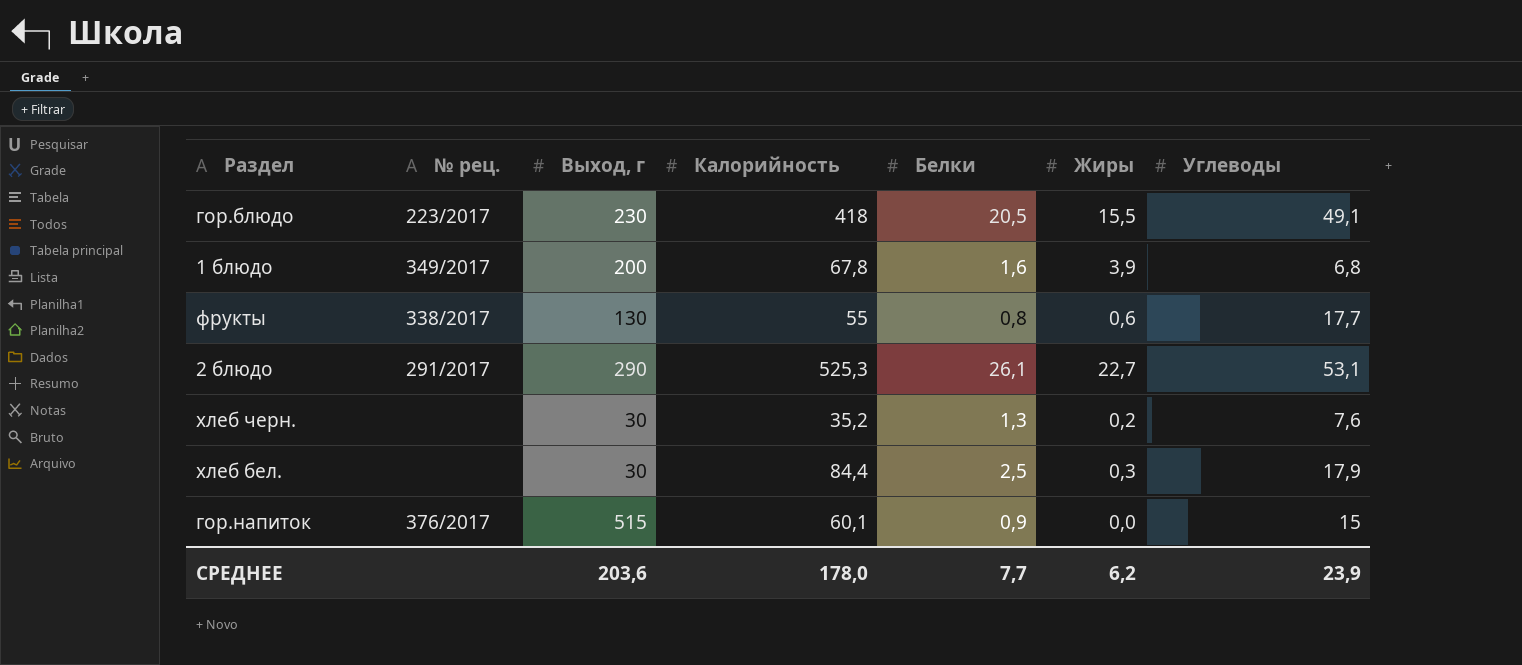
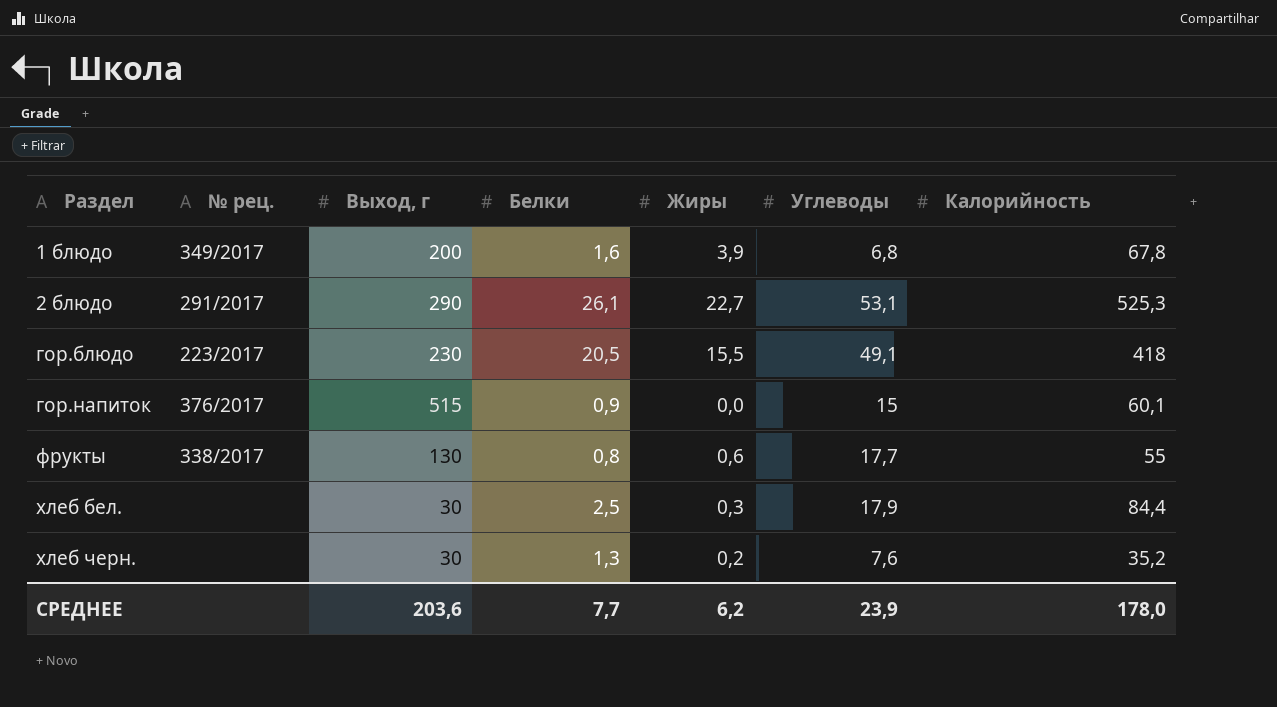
row order: none -> Раздел ascending
column Калорийность | position: 4 -> 7

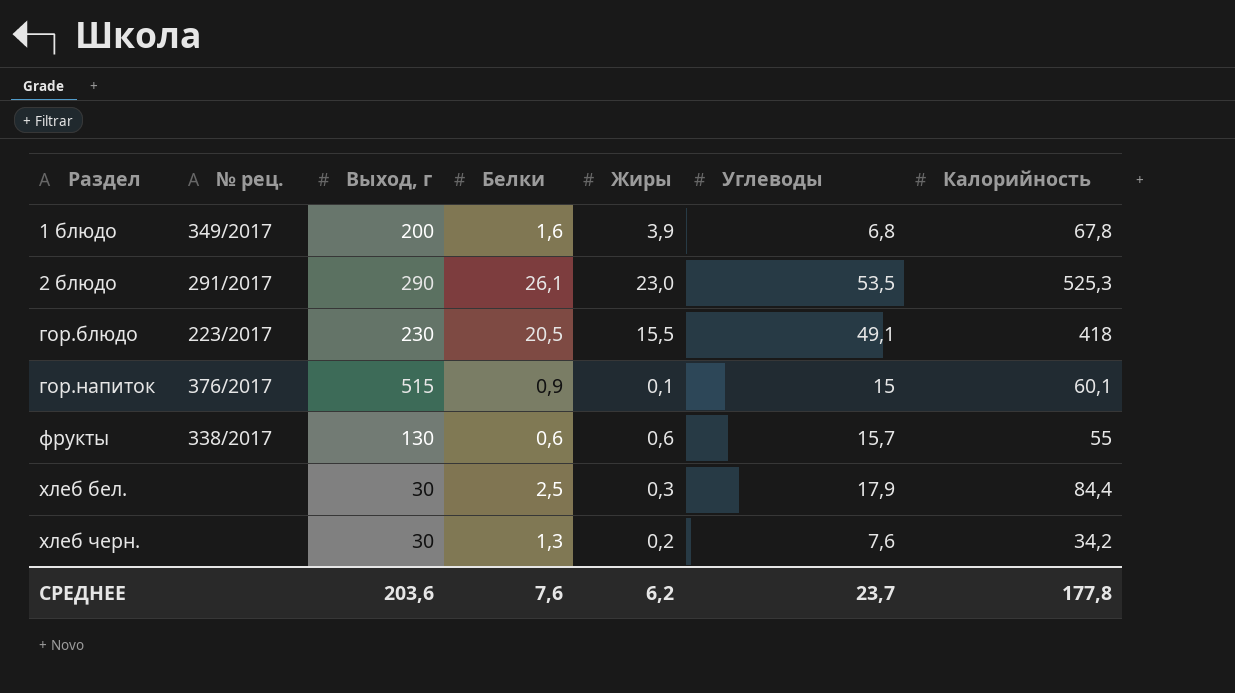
2 блюдо | Жиры: 22,7 -> 23,0
2 блюдо | Углеводы: 53,1 -> 53,5
гор.напиток | Жиры: 0,0 -> 0,1
фрукты | Белки: 0,8 -> 0,6
фрукты | Углеводы: 17,7 -> 15,7
хлеб черн. | Калорийность: 35,2 -> 34,2
СРЕДНЕЕ | Белки: 7,7 -> 7,6
СРЕДНЕЕ | Углеводы: 23,9 -> 23,7
СРЕДНЕЕ | Калорийность: 178,0 -> 177,8

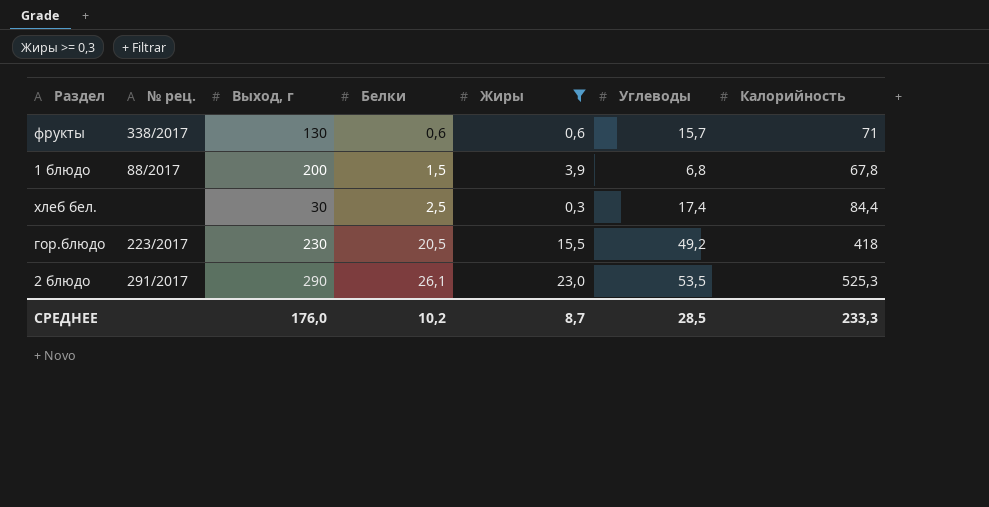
filter: none -> Жиры >= 0,3
row order: Раздел ascending -> Белки ascending
фрукты | Калорийность: 55 -> 71
1 блюдо | № рец.: 349/2017 -> 88/2017
1 блюдо | Белки: 1,6 -> 1,5
хлеб бел. | Углеводы: 17,9 -> 17,4
гор.блюдо | Углеводы: 49,1 -> 49,2
СРЕДНЕЕ | Выход, г: 203,6 -> 176,0
СРЕДНЕЕ | Белки: 7,6 -> 10,2
СРЕДНЕЕ | Жиры: 6,2 -> 8,7
СРЕДНЕЕ | Углеводы: 23,7 -> 28,5
СРЕДНЕЕ | Калорийность: 177,8 -> 233,3

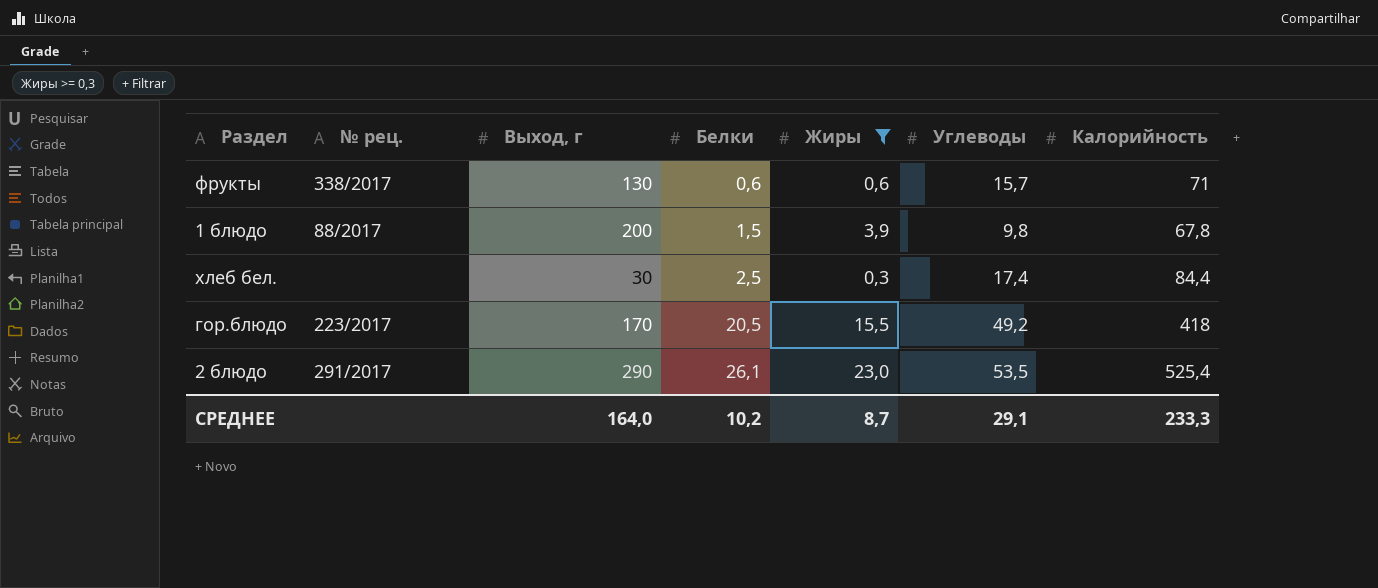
1 блюдо | Углеводы: 6,8 -> 9,8
гор.блюдо | Выход, г: 230 -> 170
2 блюдо | Калорийность: 525,3 -> 525,4
СРЕДНЕЕ | Выход, г: 176,0 -> 164,0
СРЕДНЕЕ | Углеводы: 28,5 -> 29,1

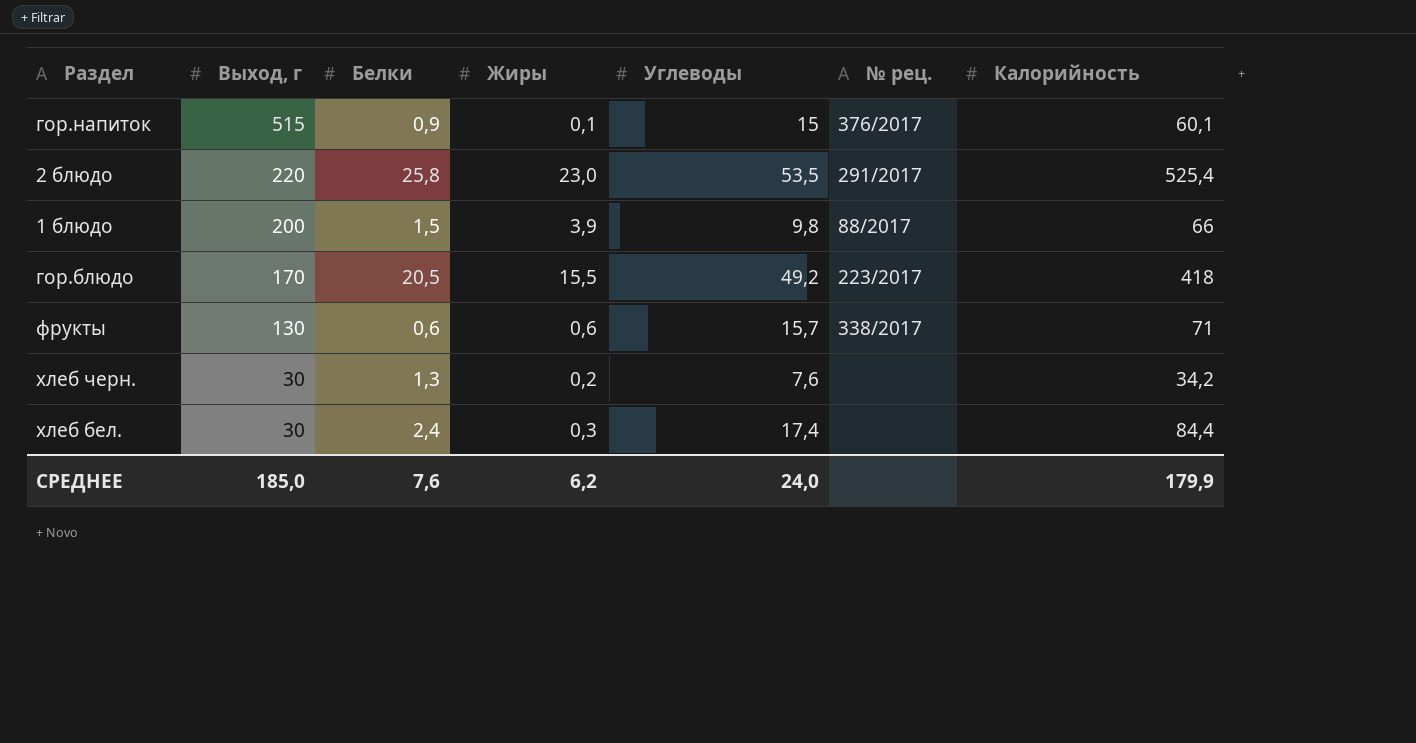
filter: Жиры >= 0,3 -> none
row order: Белки ascending -> Выход, г descending
column № рец. | position: 2 -> 6
2 блюдо | Выход, г: 290 -> 220
2 блюдо | Белки: 26,1 -> 25,8
1 блюдо | Калорийность: 67,8 -> 66
хлеб бел. | Белки: 2,5 -> 2,4
СРЕДНЕЕ | Выход, г: 164,0 -> 185,0
СРЕДНЕЕ | Белки: 10,2 -> 7,6
СРЕДНЕЕ | Жиры: 8,7 -> 6,2
СРЕДНЕЕ | Углеводы: 29,1 -> 24,0
СРЕДНЕЕ | Калорийность: 233,3 -> 179,9

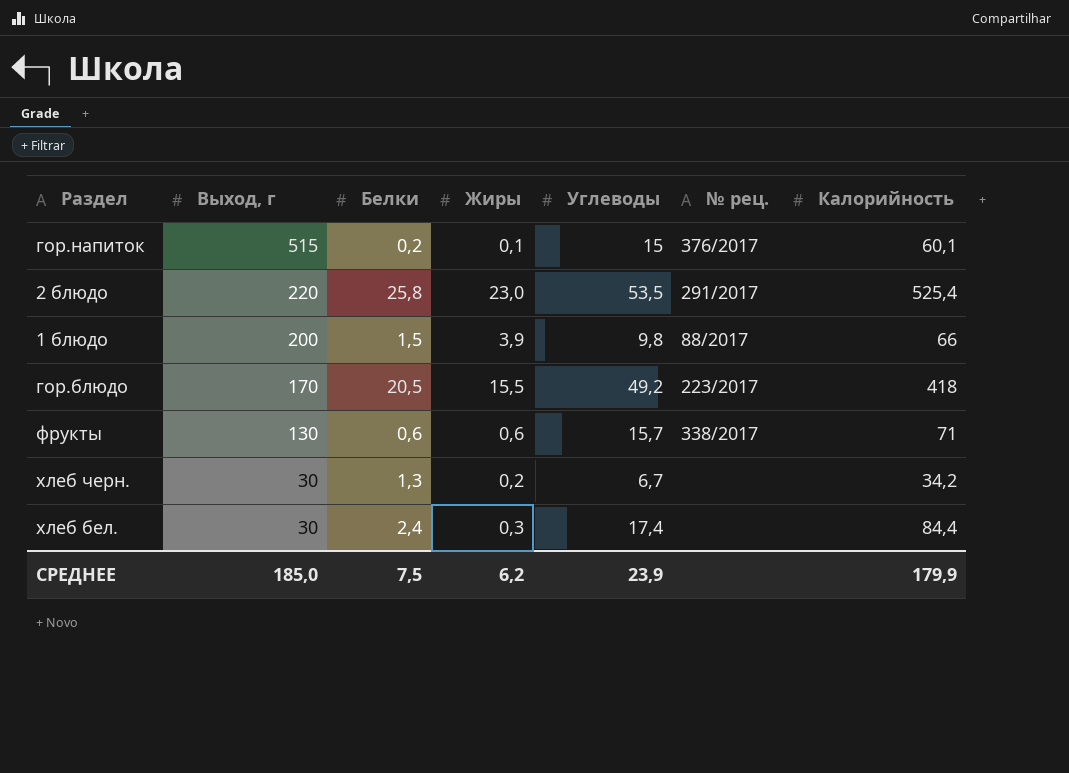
гор.напиток | Белки: 0,9 -> 0,2
хлеб черн. | Углеводы: 7,6 -> 6,7
СРЕДНЕЕ | Белки: 7,6 -> 7,5
СРЕДНЕЕ | Углеводы: 24,0 -> 23,9

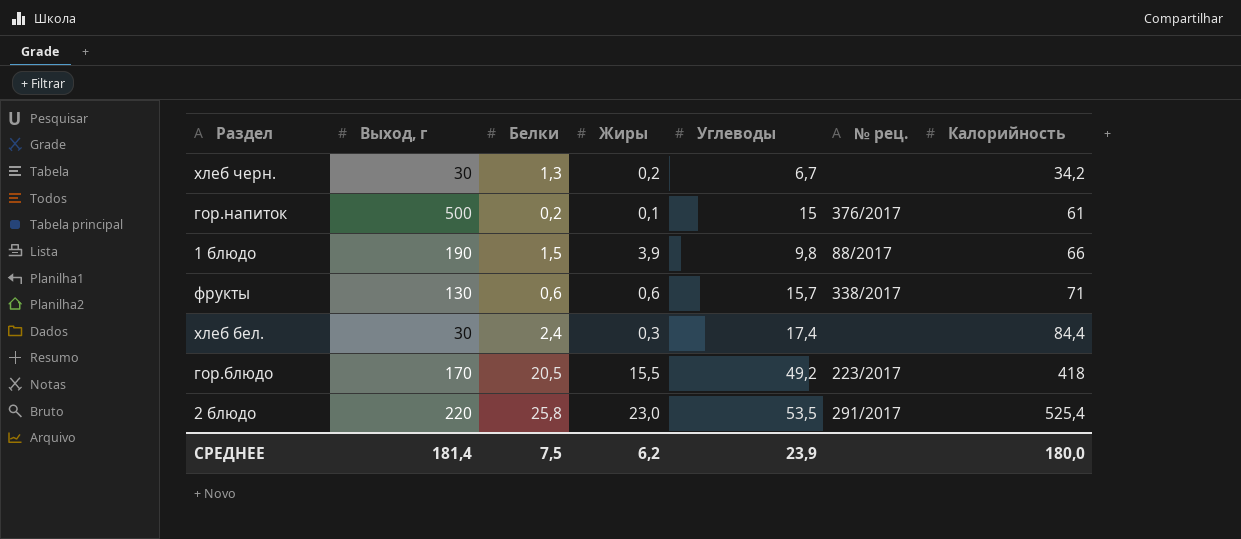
row order: Выход, г descending -> Калорийность ascending
гор.напиток | Выход, г: 515 -> 500
гор.напиток | Калорийность: 60,1 -> 61
1 блюдо | Выход, г: 200 -> 190
СРЕДНЕЕ | Выход, г: 185,0 -> 181,4
СРЕДНЕЕ | Калорийность: 179,9 -> 180,0

